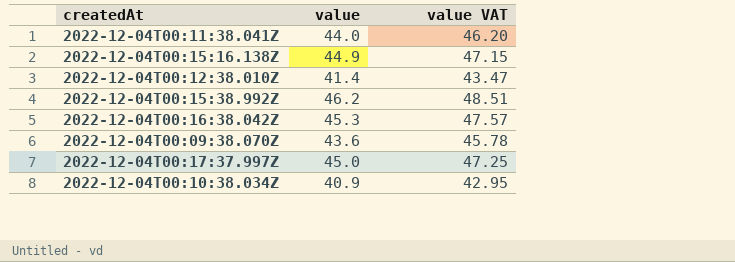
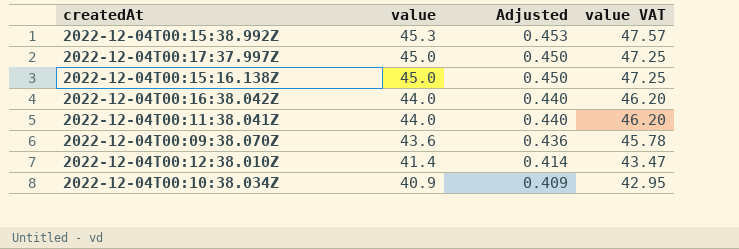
row order: none -> value descending
column Adjusted | formula: none -> [value] * 0.01
2022-12-04T00:15:38.992Z | value: 46.2 -> 45.3
2022-12-04T00:15:38.992Z | value VAT: 48.51 -> 47.57
2022-12-04T00:15:16.138Z | value: 44.9 -> 45.0
2022-12-04T00:15:16.138Z | value VAT: 47.15 -> 47.25
2022-12-04T00:16:38.042Z | value: 45.3 -> 44.0
2022-12-04T00:16:38.042Z | value VAT: 47.57 -> 46.20

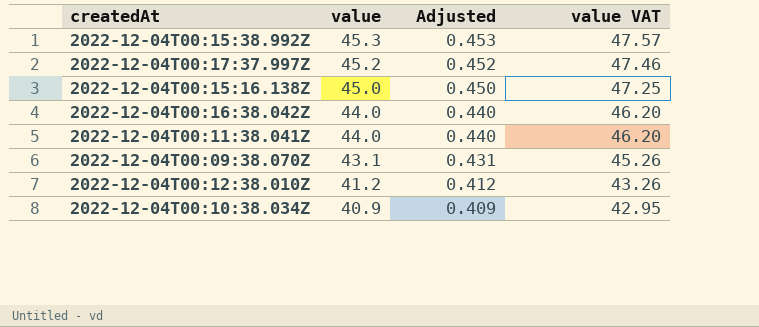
2022-12-04T00:17:37.997Z | value: 45.0 -> 45.2
2022-12-04T00:17:37.997Z | Adjusted: 0.450 -> 0.452
2022-12-04T00:17:37.997Z | value VAT: 47.25 -> 47.46
2022-12-04T00:09:38.070Z | value: 43.6 -> 43.1
2022-12-04T00:09:38.070Z | Adjusted: 0.436 -> 0.431
2022-12-04T00:09:38.070Z | value VAT: 45.78 -> 45.26
2022-12-04T00:12:38.010Z | value: 41.4 -> 41.2
2022-12-04T00:12:38.010Z | Adjusted: 0.414 -> 0.412
2022-12-04T00:12:38.010Z | value VAT: 43.47 -> 43.26

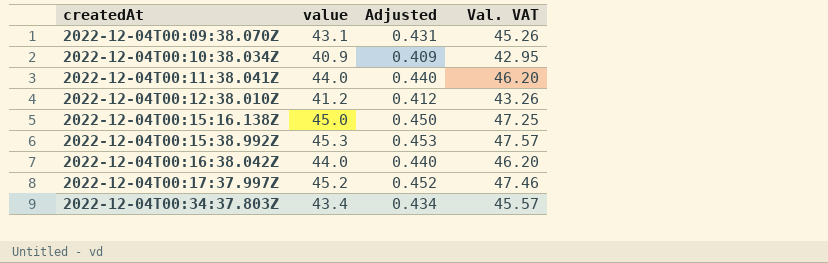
row order: value descending -> createdAt ascending
column name: value VAT -> Val. VAT
row 2022-12-04T00:34:37.803Z: none -> 43.4 | 0.434 | 45.57

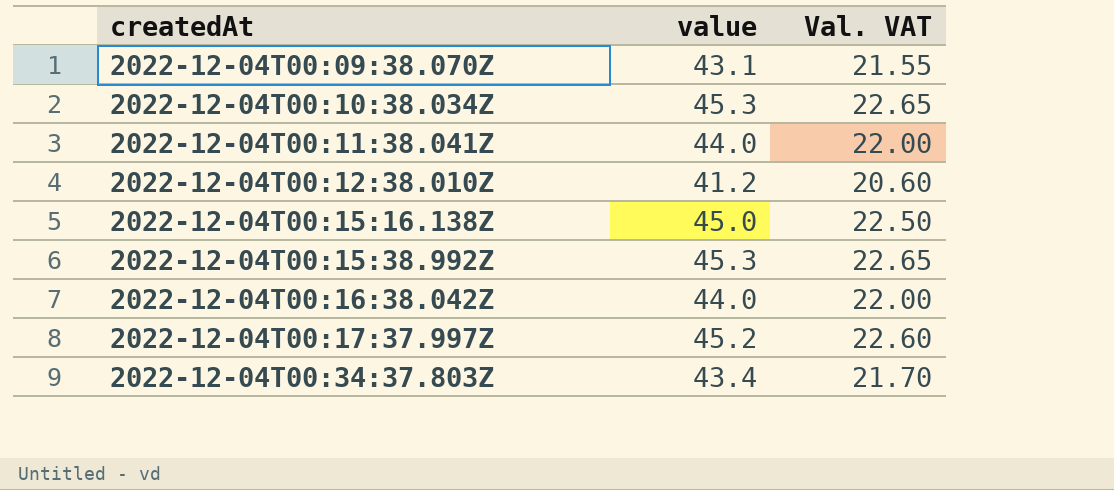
column Adjusted | formula: [value] * 0.01 -> none
column Val. VAT | formula: [value] * 1.05 -> [value] * 0.5
2022-12-04T00:10:38.034Z | value: 40.9 -> 45.3

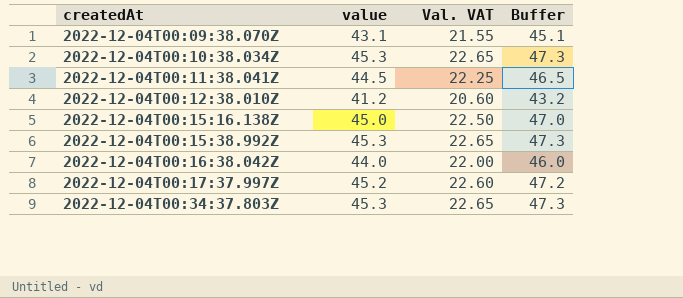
column Buffer | formula: none -> [value] + 2
2022-12-04T00:11:38.041Z | value: 44.0 -> 44.5
2022-12-04T00:11:38.041Z | Val. VAT: 22.00 -> 22.25
2022-12-04T00:34:37.803Z | value: 43.4 -> 45.3
2022-12-04T00:34:37.803Z | Val. VAT: 21.70 -> 22.65

